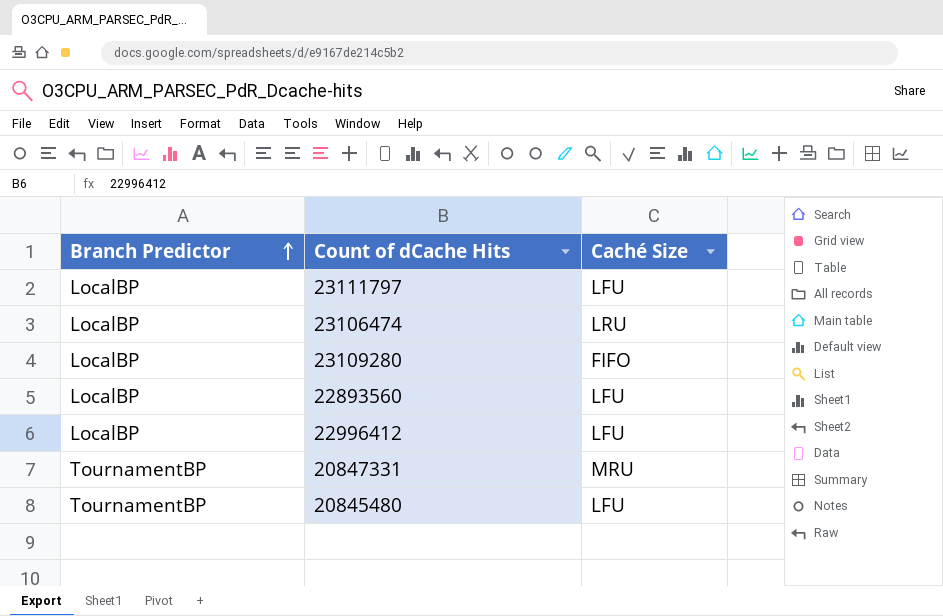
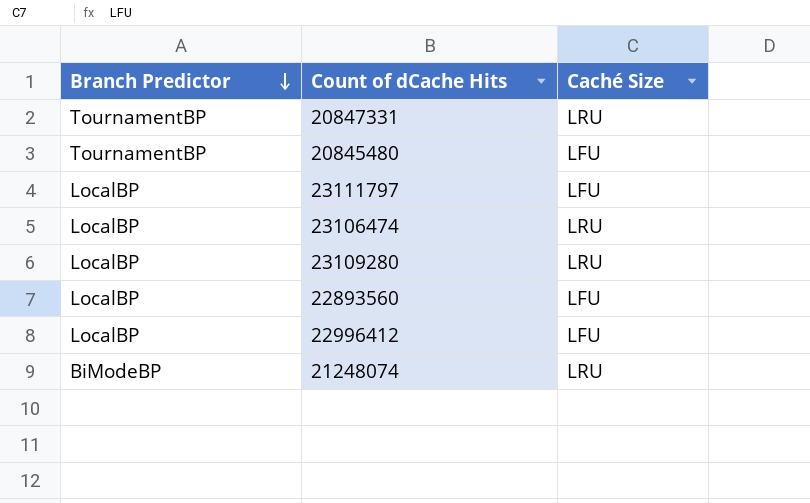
row order: Branch Predictor ascending -> Branch Predictor descending
20847331 | Caché Size: MRU -> LRU
23109280 | Caché Size: FIFO -> LRU
row 21248074: none -> BiModeBP | LRU

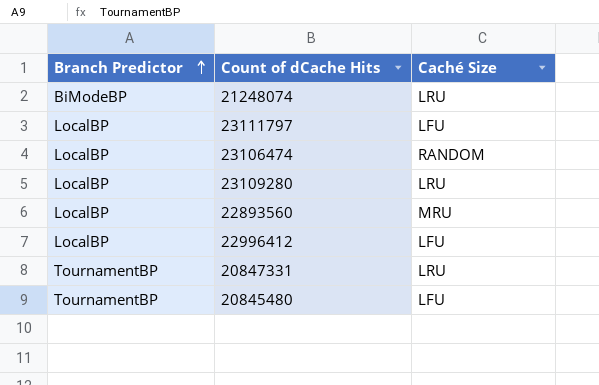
row order: Branch Predictor descending -> Branch Predictor ascending
23106474 | Caché Size: LRU -> RANDOM
22893560 | Caché Size: LFU -> MRU

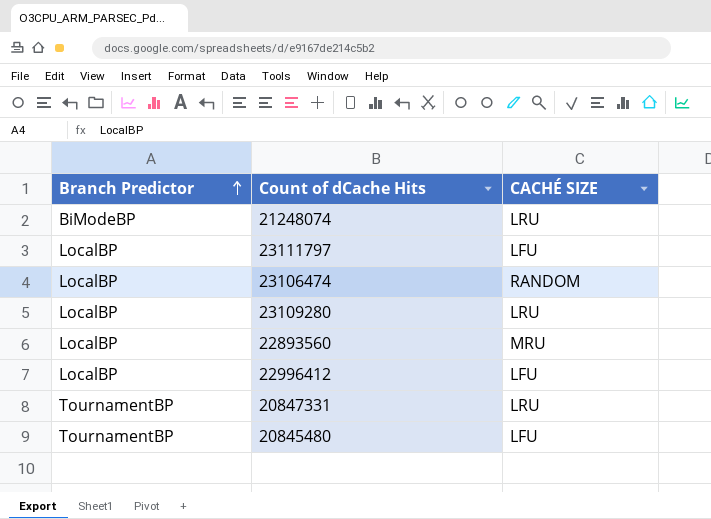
column name: Caché Size -> CACHÉ SIZE

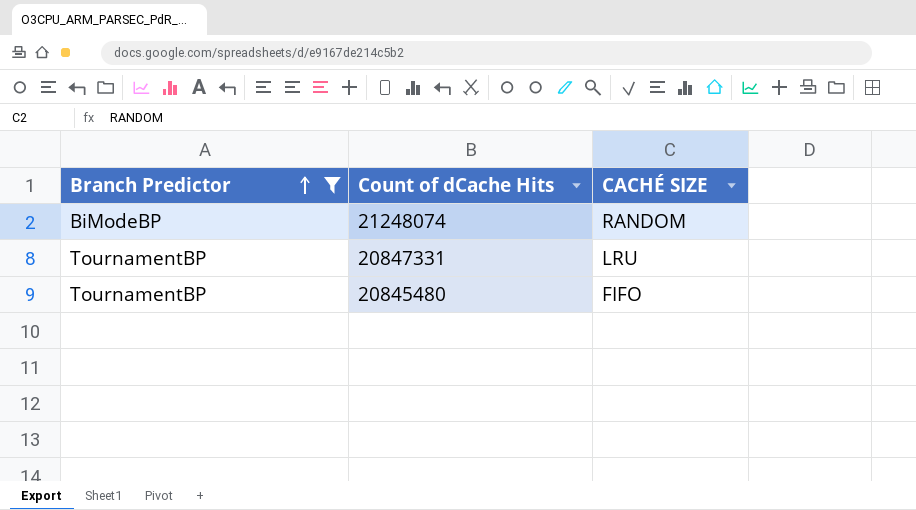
filter: none -> Branch Predictor != LocalBP
21248074 | CACHÉ SIZE: LRU -> RANDOM
20845480 | CACHÉ SIZE: LFU -> FIFO

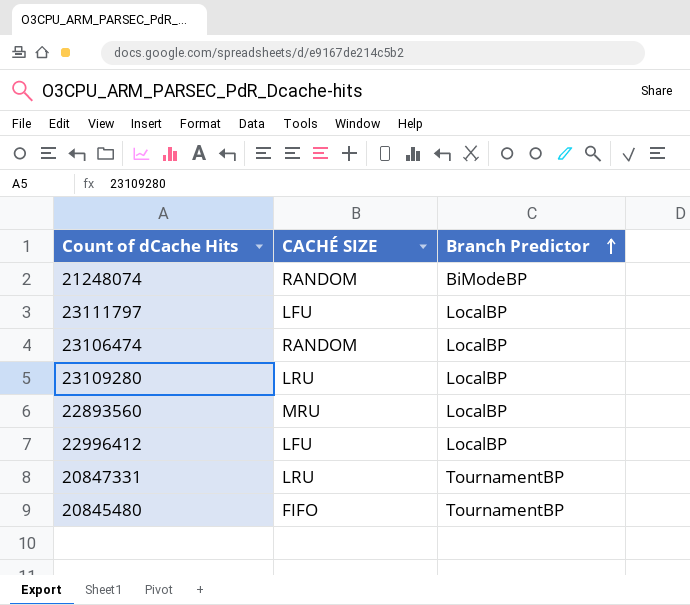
filter: Branch Predictor != LocalBP -> none
column Branch Predictor | position: 1 -> 3

